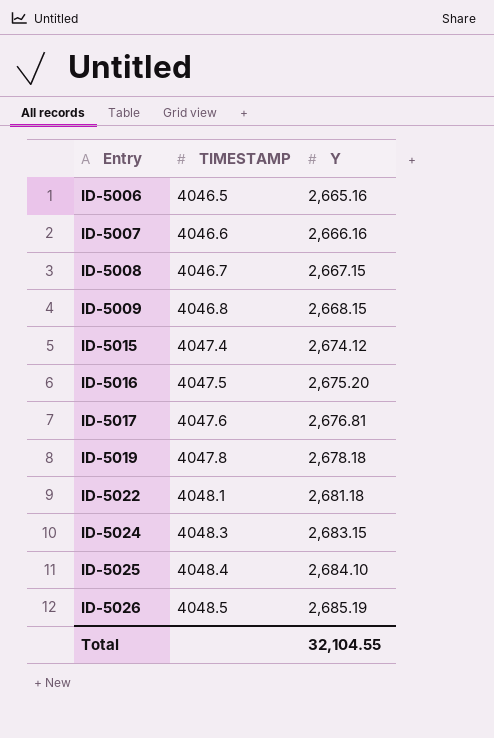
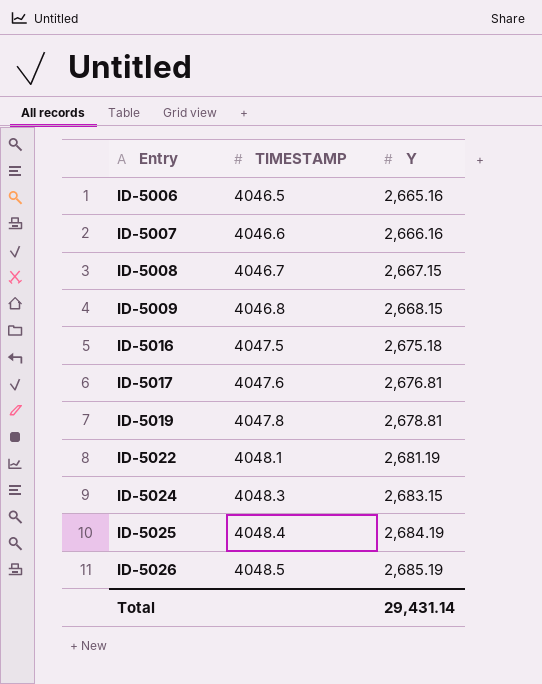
row ID-5015: 4047.4 | 2,674.12 -> none
ID-5016 | Y: 2,675.20 -> 2,675.18
ID-5019 | Y: 2,678.18 -> 2,678.81
ID-5022 | Y: 2,681.18 -> 2,681.19
ID-5025 | Y: 2,684.10 -> 2,684.19
Total | Y: 32,104.55 -> 29,431.14

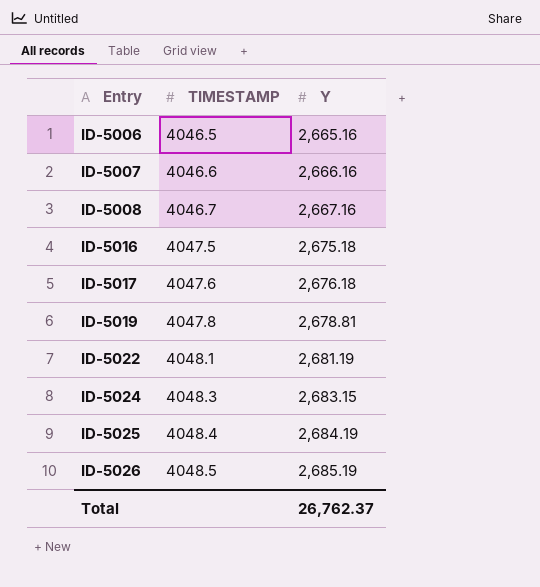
row ID-5009: 4046.8 | 2,668.15 -> none
ID-5008 | Y: 2,667.15 -> 2,667.16
ID-5017 | Y: 2,676.81 -> 2,676.18
Total | Y: 29,431.14 -> 26,762.37

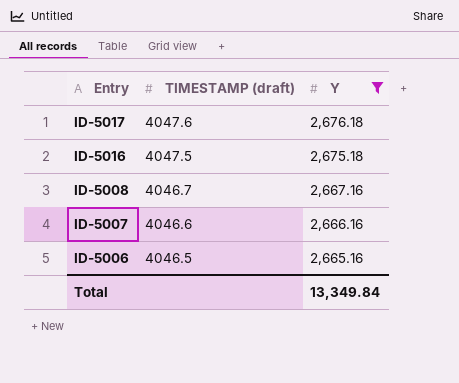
filter: none -> Y <= 2,676.18
row order: Entry ascending -> Entry descending
column name: TIMESTAMP -> TIMESTAMP (draft)
Total | Y: 26,762.37 -> 13,349.84

